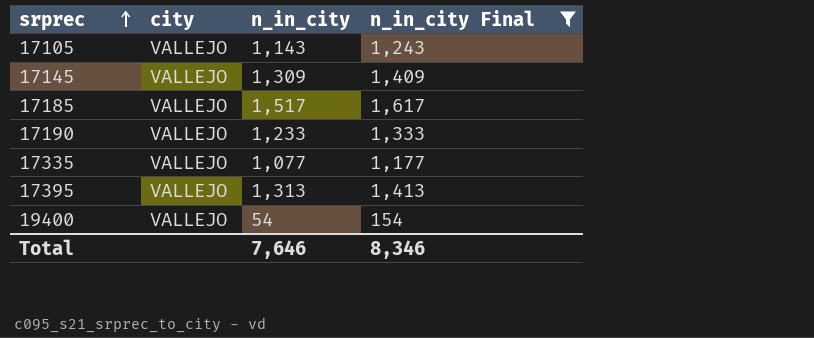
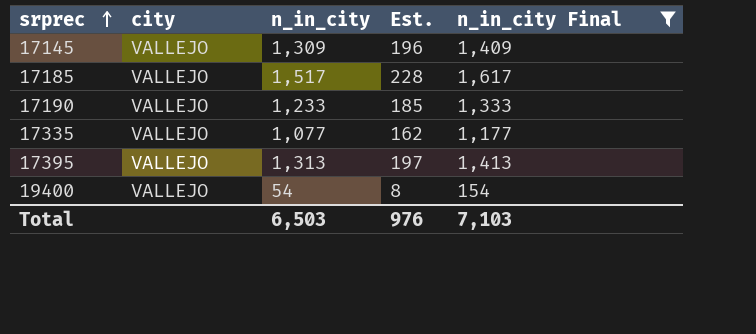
column Est. | formula: none -> [n_in_city] * 0.15
row 17105: VALLEJO | 1,143 | 1,243 -> none
Total | n_in_city: 7,646 -> 6,503
Total | n_in_city Final: 8,346 -> 7,103

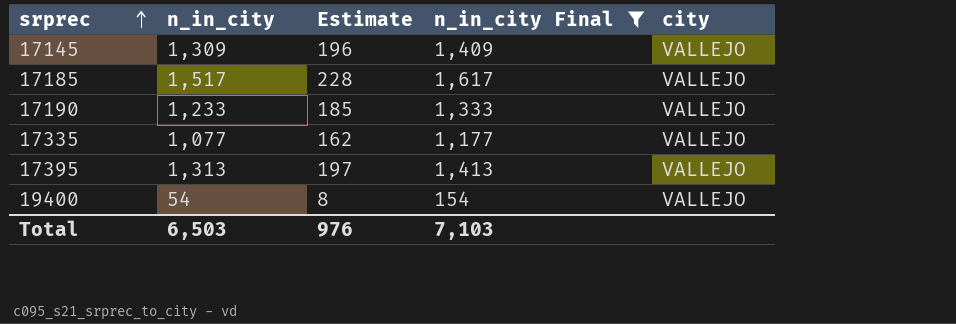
column name: Est. -> Estimate
column city | position: 2 -> 5

